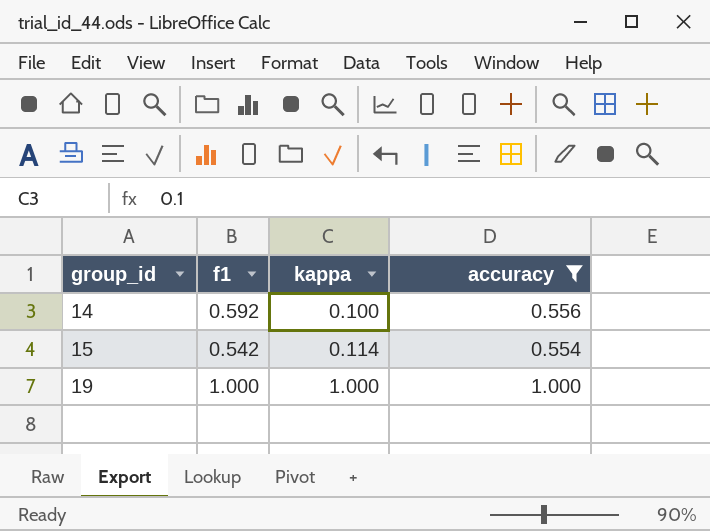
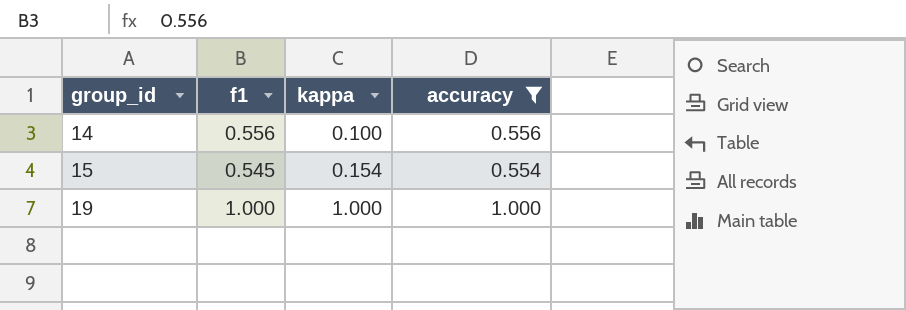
14 | f1: 0.592 -> 0.556
15 | f1: 0.542 -> 0.545
15 | kappa: 0.114 -> 0.154

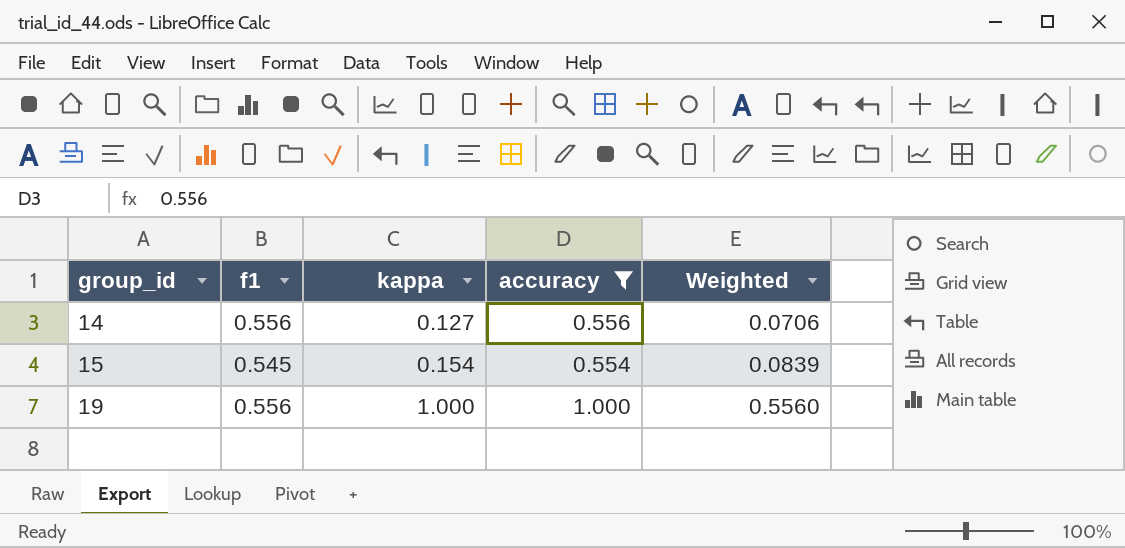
column Weighted | formula: none -> [f1] * [kappa]
14 | kappa: 0.100 -> 0.127
19 | f1: 1.000 -> 0.556

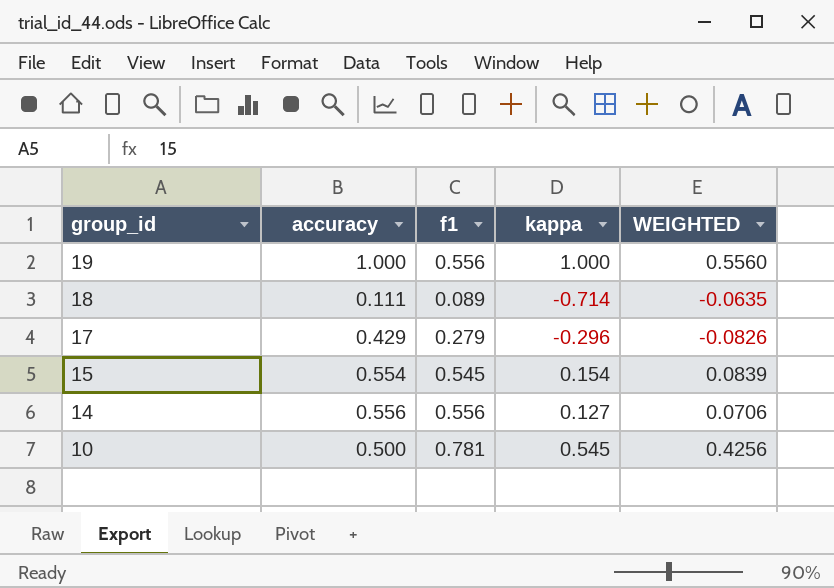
filter: accuracy >= 0.554 -> none
row order: group_id ascending -> group_id descending
column accuracy | position: 4 -> 2
column name: Weighted -> WEIGHTED

